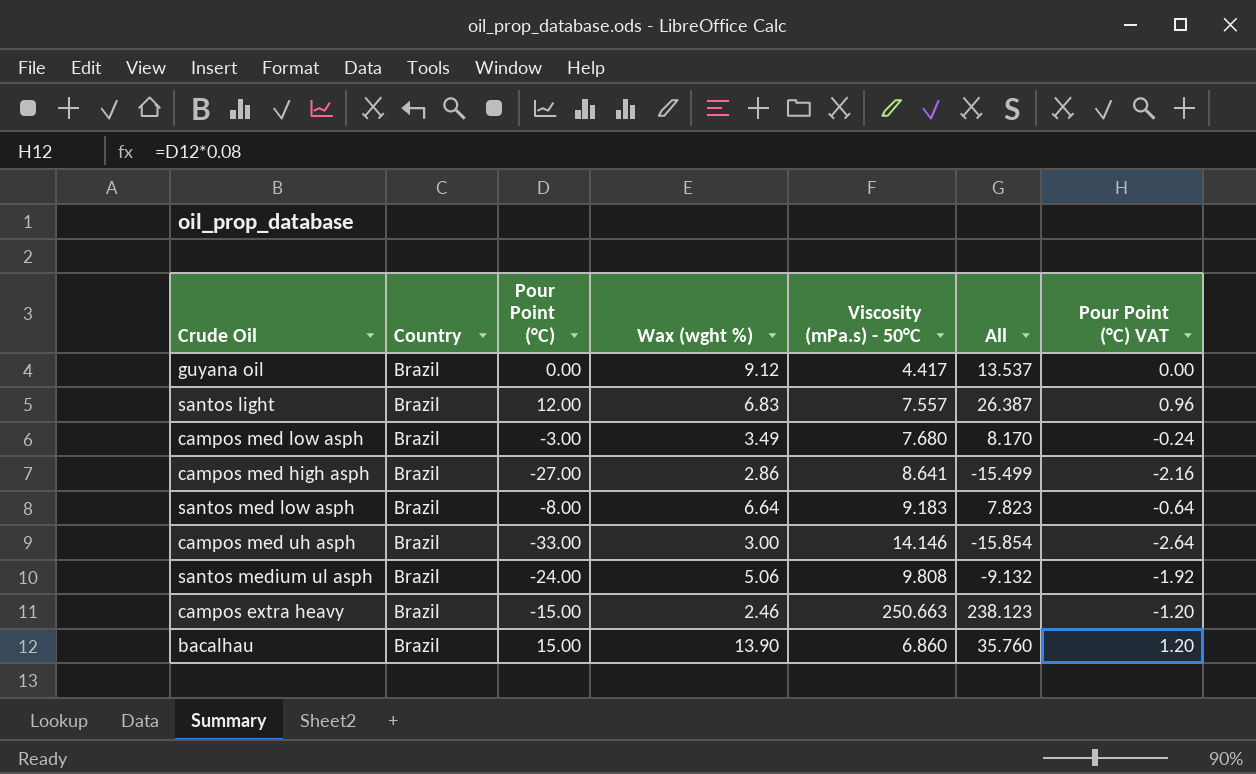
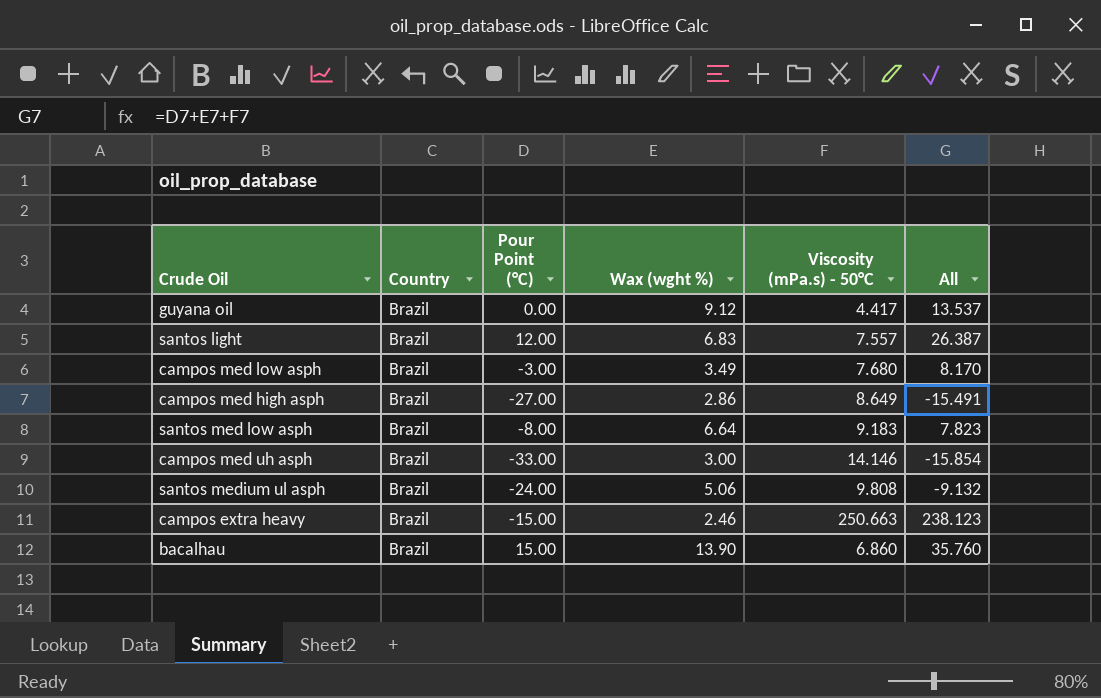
column Pour Point (°C) VAT | formula: [Pour Point (°C)] * 0.08 -> none
campos med high asph | Viscosity (mPa.s) - 50°C: 8.641 -> 8.649
campos med high asph | All: -15.499 -> -15.491

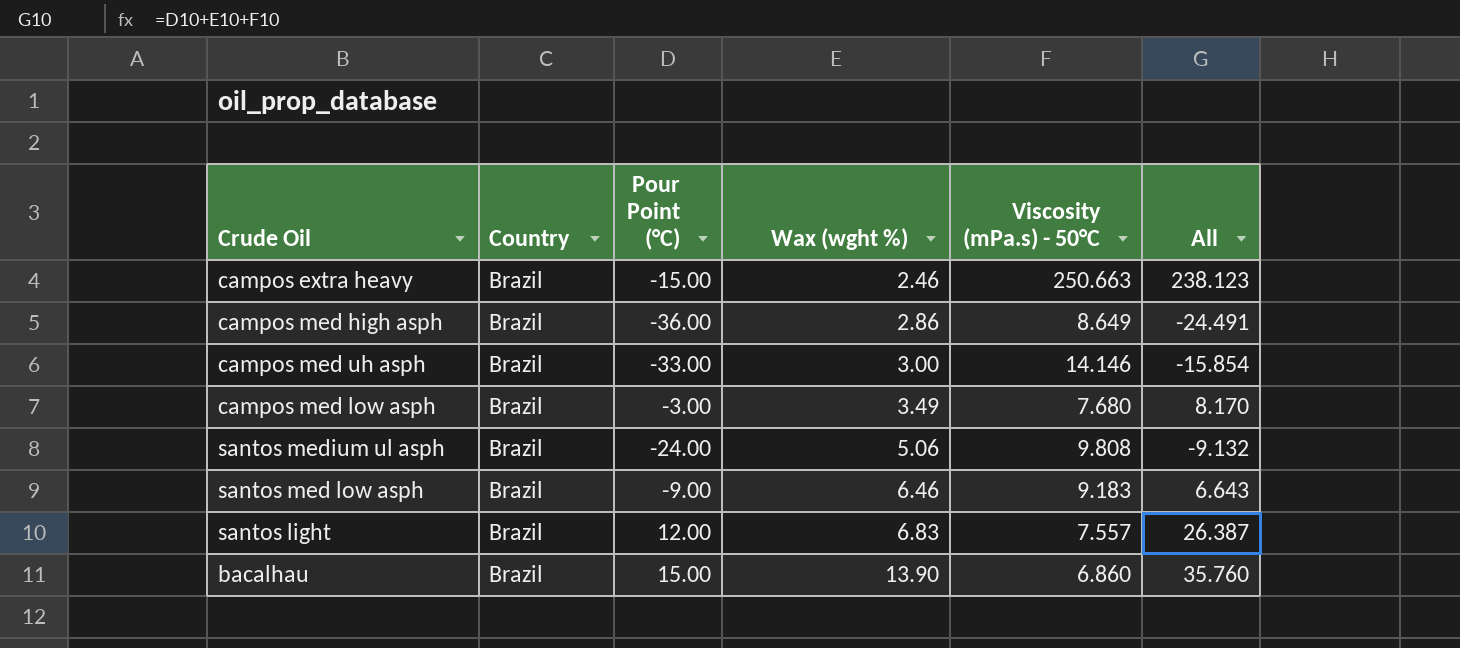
row order: none -> Wax (wght %) ascending
row guyana oil: Brazil | 0.00 | 9.12 | 4.417 | 13.537 -> none
campos med high asph | Pour Point (°C): -27.00 -> -36.00
campos med high asph | All: -15.491 -> -24.491
santos med low asph | Pour Point (°C): -8.00 -> -9.00
santos med low asph | Wax (wght %): 6.64 -> 6.46
santos med low asph | All: 7.823 -> 6.643

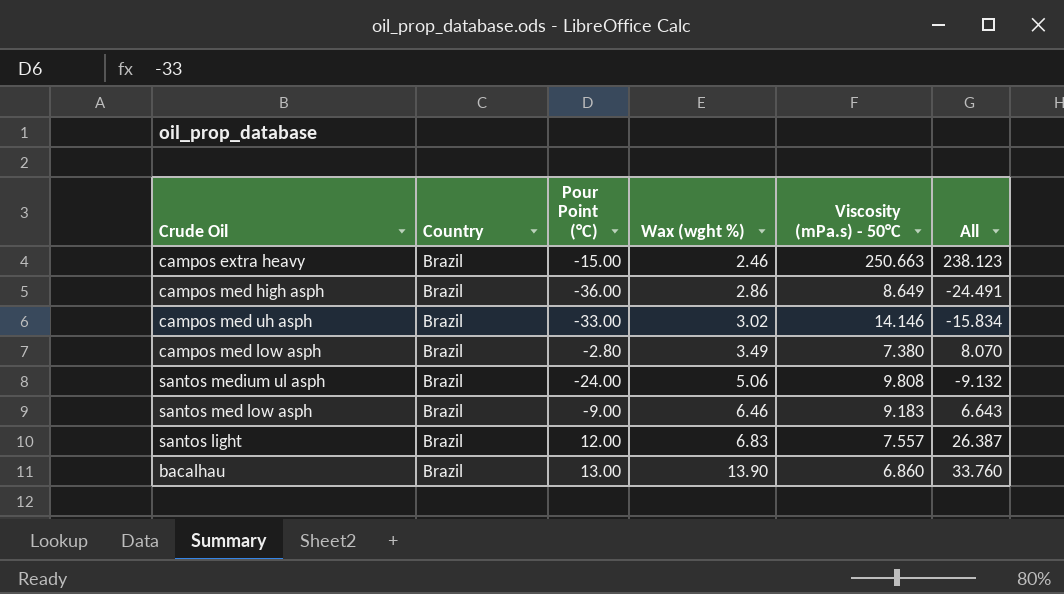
campos med uh asph | Wax (wght %): 3.00 -> 3.02
campos med uh asph | All: -15.854 -> -15.834
campos med low asph | Pour Point (°C): -3.00 -> -2.80
campos med low asph | Viscosity (mPa.s) - 50°C: 7.680 -> 7.380
campos med low asph | All: 8.170 -> 8.070
bacalhau | Pour Point (°C): 15.00 -> 13.00
bacalhau | All: 35.760 -> 33.760

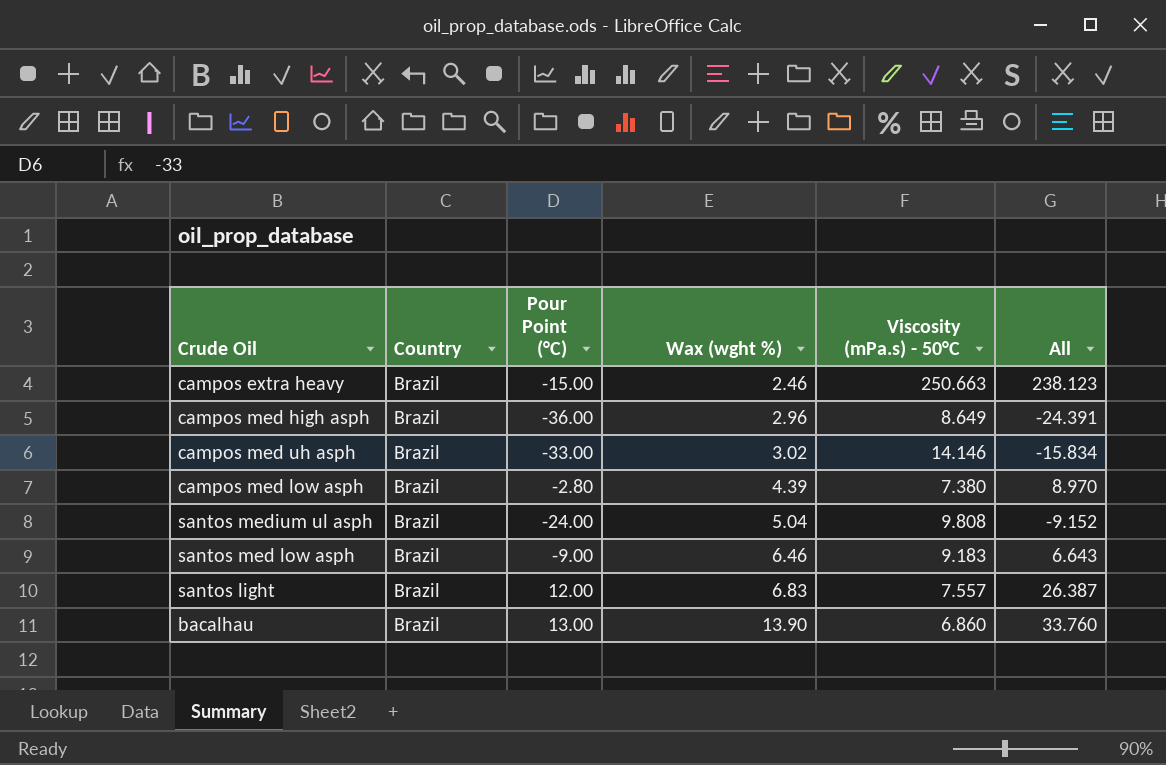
campos med high asph | Wax (wght %): 2.86 -> 2.96
campos med high asph | All: -24.491 -> -24.391
campos med low asph | Wax (wght %): 3.49 -> 4.39
campos med low asph | All: 8.070 -> 8.970
santos medium ul asph | Wax (wght %): 5.06 -> 5.04
santos medium ul asph | All: -9.132 -> -9.152

